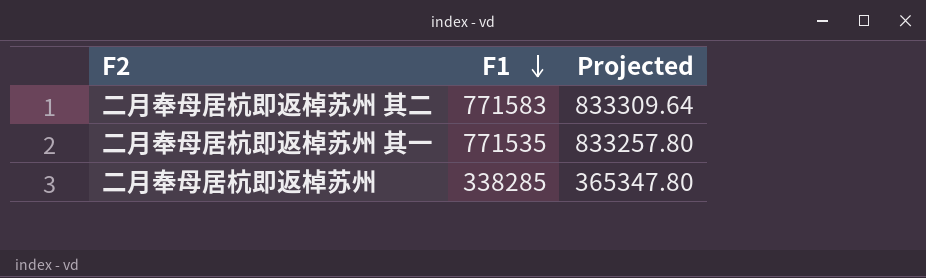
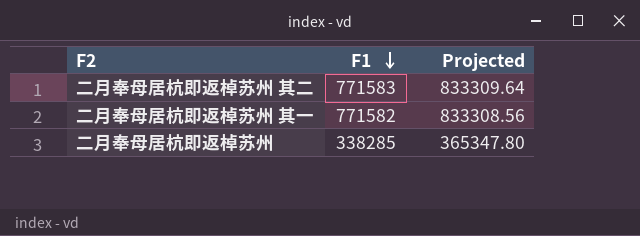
二月奉母居杭即返棹苏州 其一 | F1: 771535 -> 771582
二月奉母居杭即返棹苏州 其一 | Projected: 833257.80 -> 833308.56

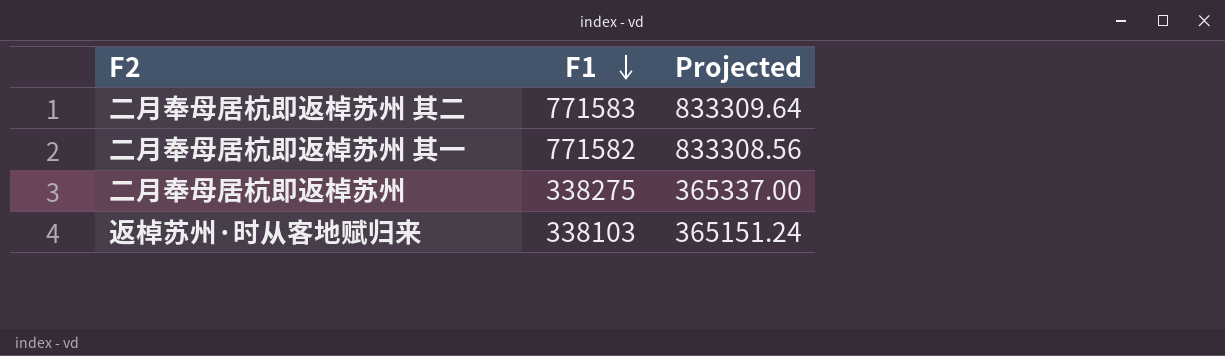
二月奉母居杭即返棹苏州 | F1: 338285 -> 338275
二月奉母居杭即返棹苏州 | Projected: 365347.80 -> 365337.00
row 返棹苏州·时从客地赋归来: none -> 338103 | 365151.24

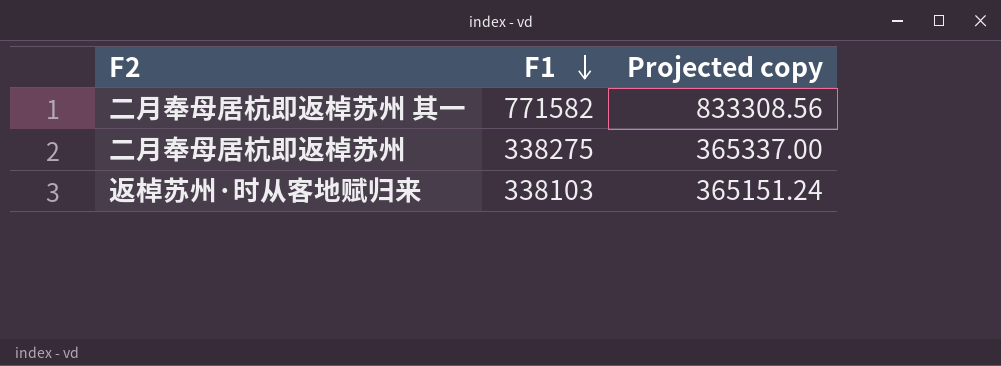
column name: Projected -> Projected copy
row 二月奉母居杭即返棹苏州 其二: 771583 | 833309.64 -> none

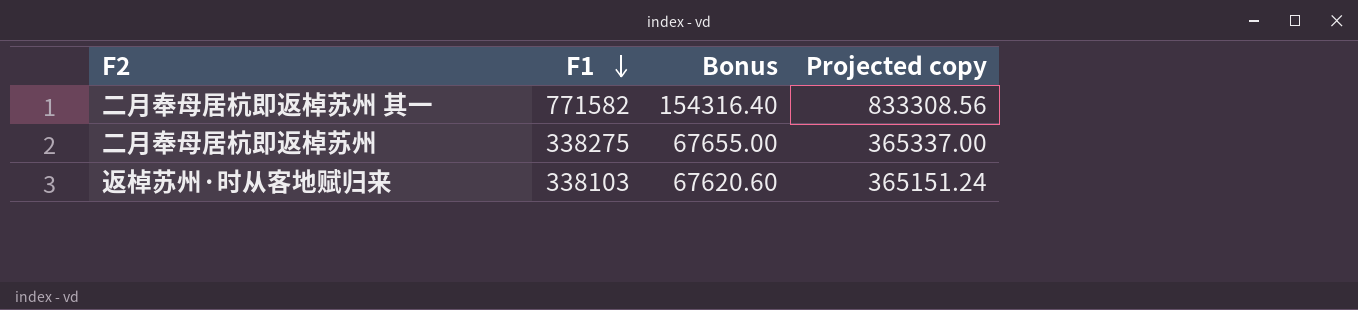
column Bonus | formula: none -> [F1] * 0.2

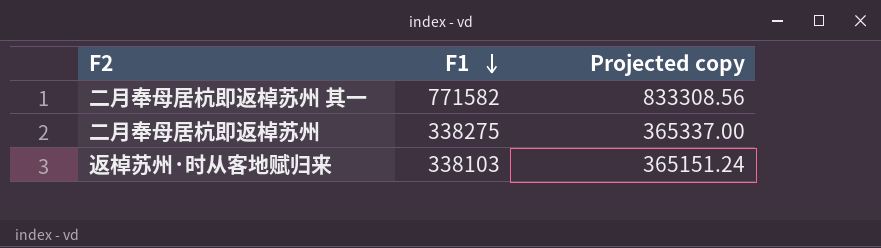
column Bonus | formula: [F1] * 0.2 -> none

